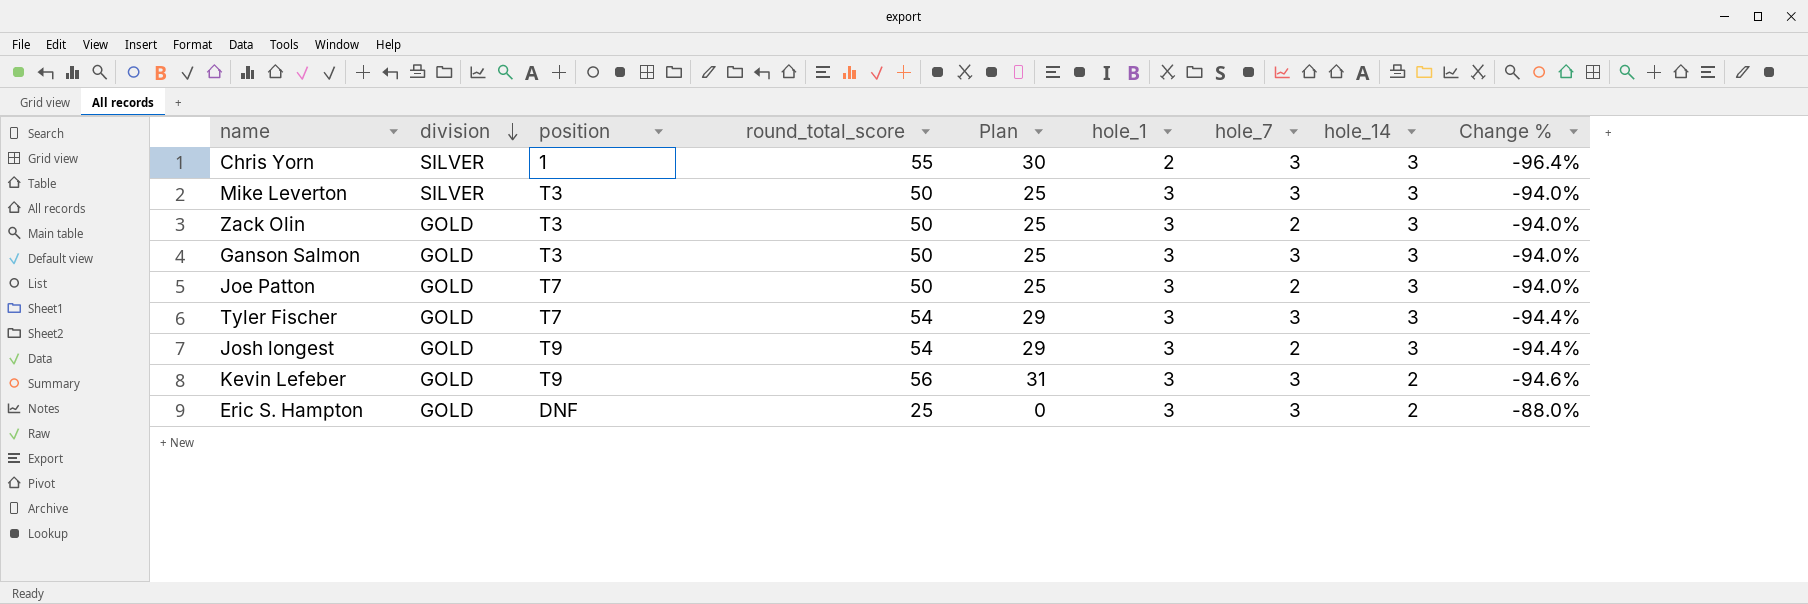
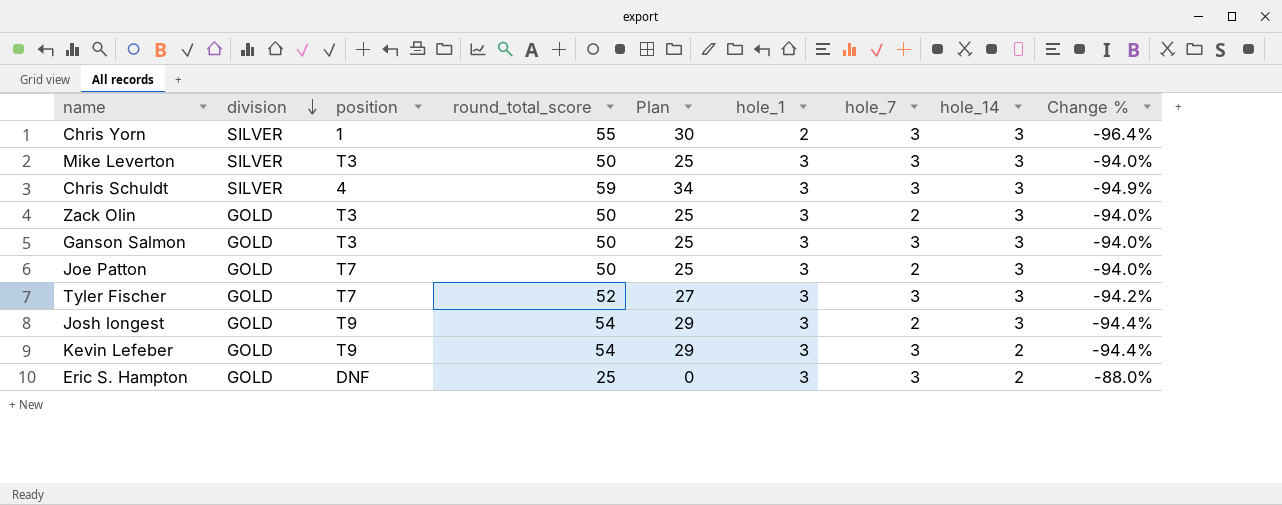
row Chris Schuldt: none -> SILVER | 4 | 59 | 34 | 3 | 3 | 3 | -94.9%
Tyler Fischer | round_total_score: 54 -> 52
Tyler Fischer | Plan: 29 -> 27
Tyler Fischer | Change %: -94.4% -> -94.2%
Kevin Lefeber | round_total_score: 56 -> 54
Kevin Lefeber | Plan: 31 -> 29
Kevin Lefeber | Change %: -94.6% -> -94.4%

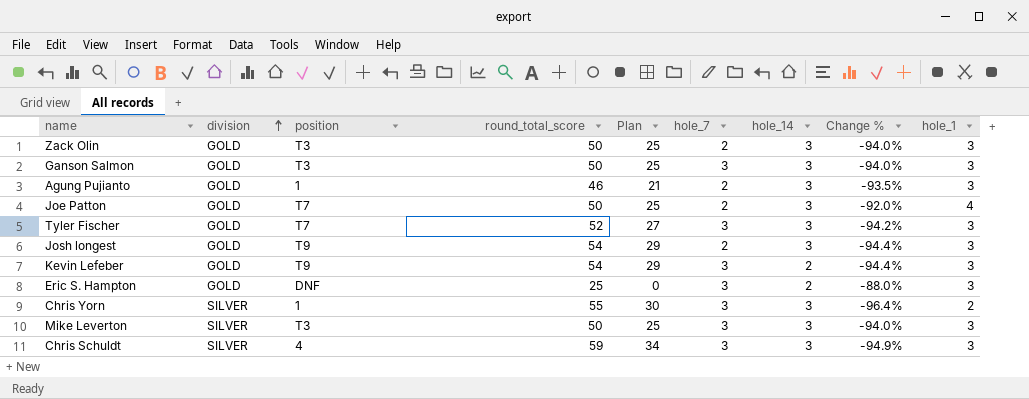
row order: division descending -> division ascending
column hole_1 | position: 6 -> 9
row Agung Pujianto: none -> GOLD | 1 | 46 | 21 | 2 | 3 | -93.5% | 3
Joe Patton | Change %: -94.0% -> -92.0%
Joe Patton | hole_1: 3 -> 4

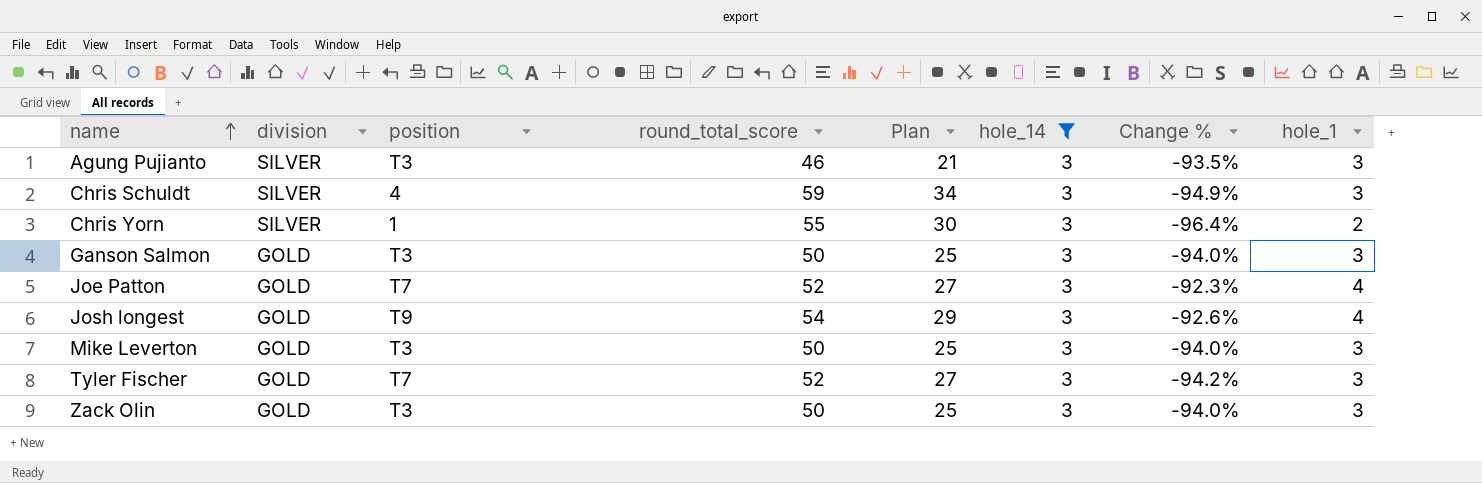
filter: none -> hole_14 = 3
row order: division ascending -> name ascending
column hole_7 | position: 6 -> none
Agung Pujianto | division: GOLD -> SILVER
Agung Pujianto | position: 1 -> T3
Joe Patton | round_total_score: 50 -> 52
Joe Patton | Plan: 25 -> 27
Joe Patton | Change %: -92.0% -> -92.3%
Josh longest | Change %: -94.4% -> -92.6%
Josh longest | hole_1: 3 -> 4
Mike Leverton | division: SILVER -> GOLD

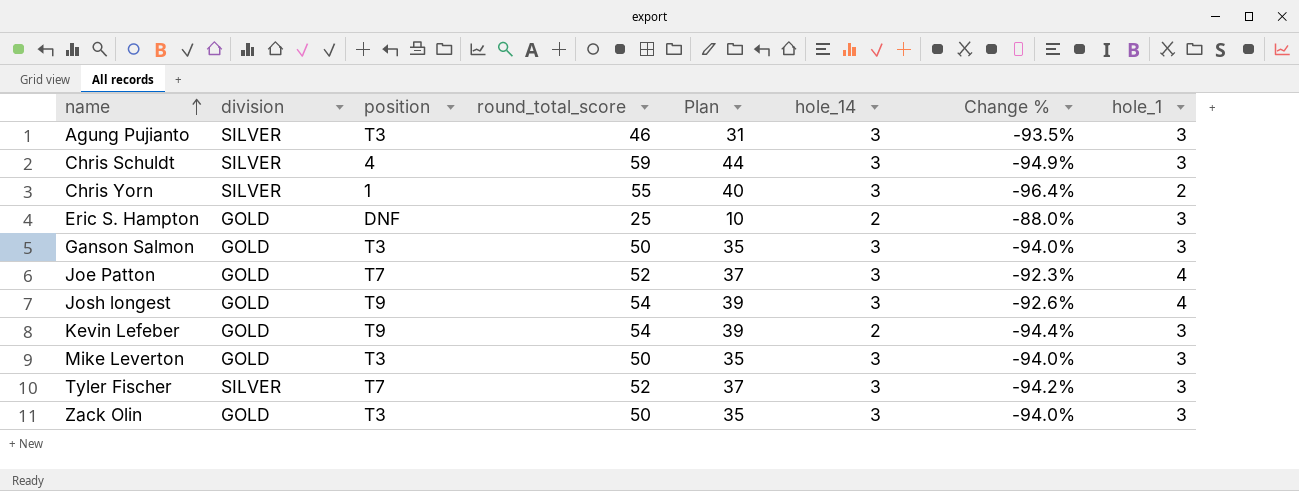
filter: hole_14 = 3 -> none
column Plan | formula: [round_total_score] - 25 -> [round_total_score] - 15
Tyler Fischer | division: GOLD -> SILVER

